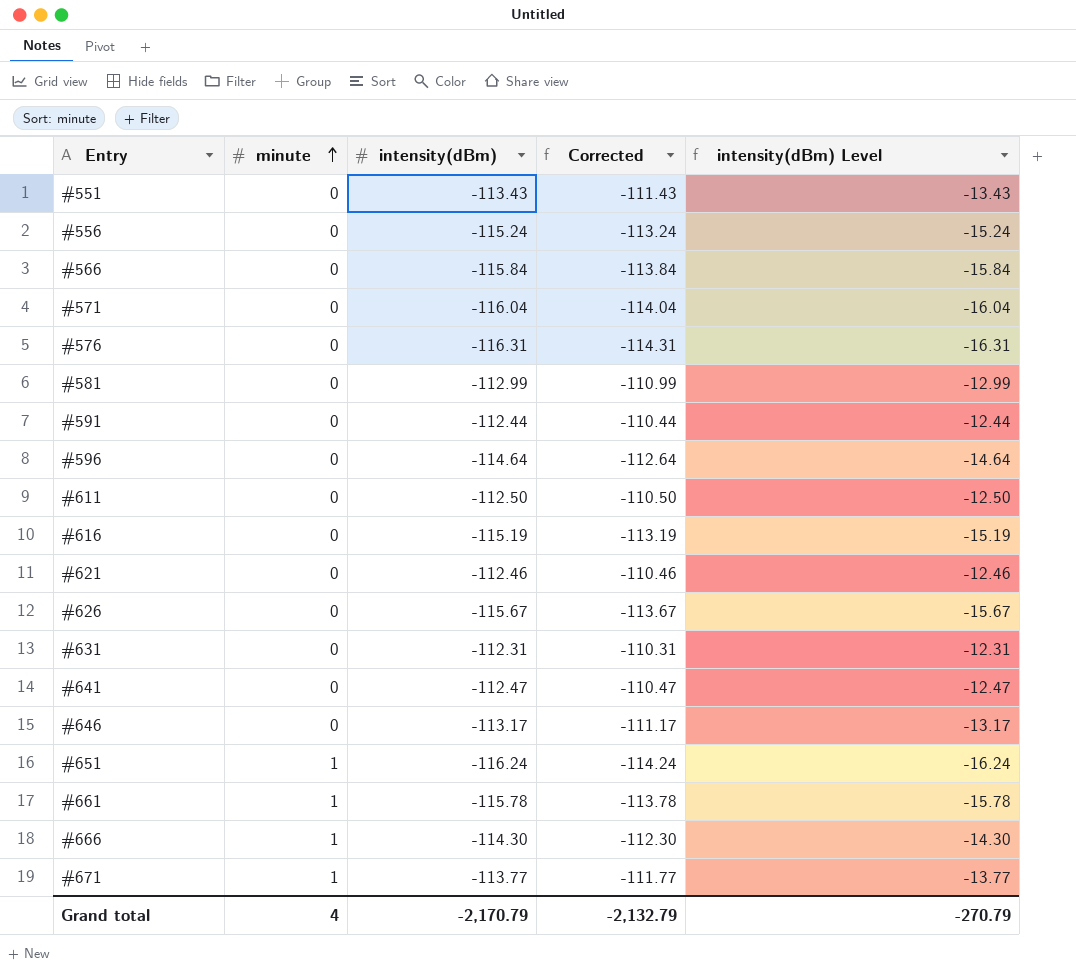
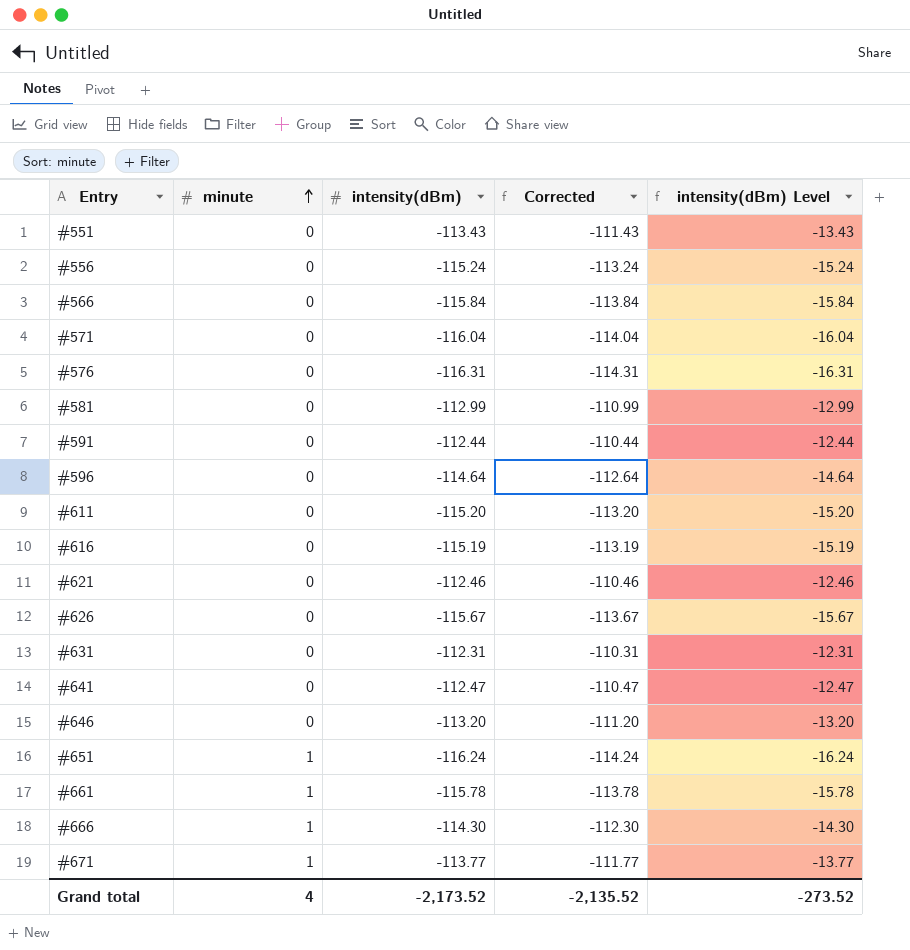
#611 | intensity(dBm): -112.50 -> -115.20
#611 | Corrected: -110.50 -> -113.20
#611 | intensity(dBm) Level: -12.50 -> -15.20
#646 | intensity(dBm): -113.17 -> -113.20
#646 | Corrected: -111.17 -> -111.20
#646 | intensity(dBm) Level: -13.17 -> -13.20
Grand total | intensity(dBm): -2,170.79 -> -2,173.52
Grand total | Corrected: -2,132.79 -> -2,135.52
Grand total | intensity(dBm) Level: -270.79 -> -273.52

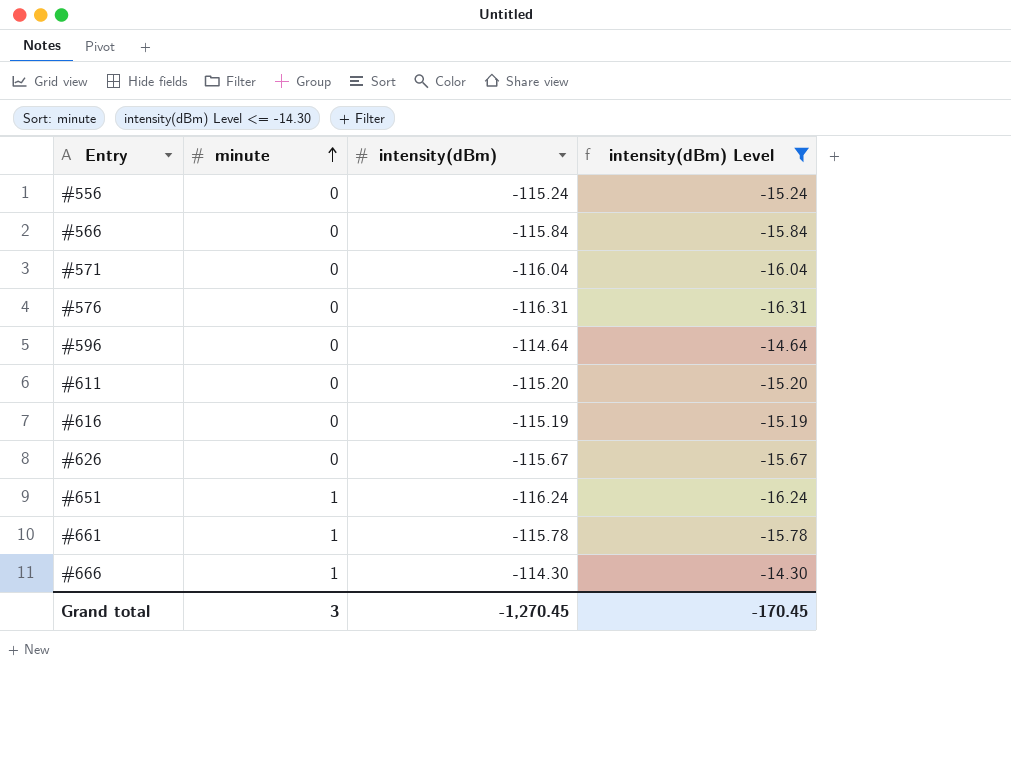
filter: none -> intensity(dBm) Level <= -14.30
column Corrected | formula: [intensity(dBm)] + 2 -> none
Grand total | minute: 4 -> 3
Grand total | intensity(dBm): -2,173.52 -> -1,270.45
Grand total | intensity(dBm) Level: -273.52 -> -170.45

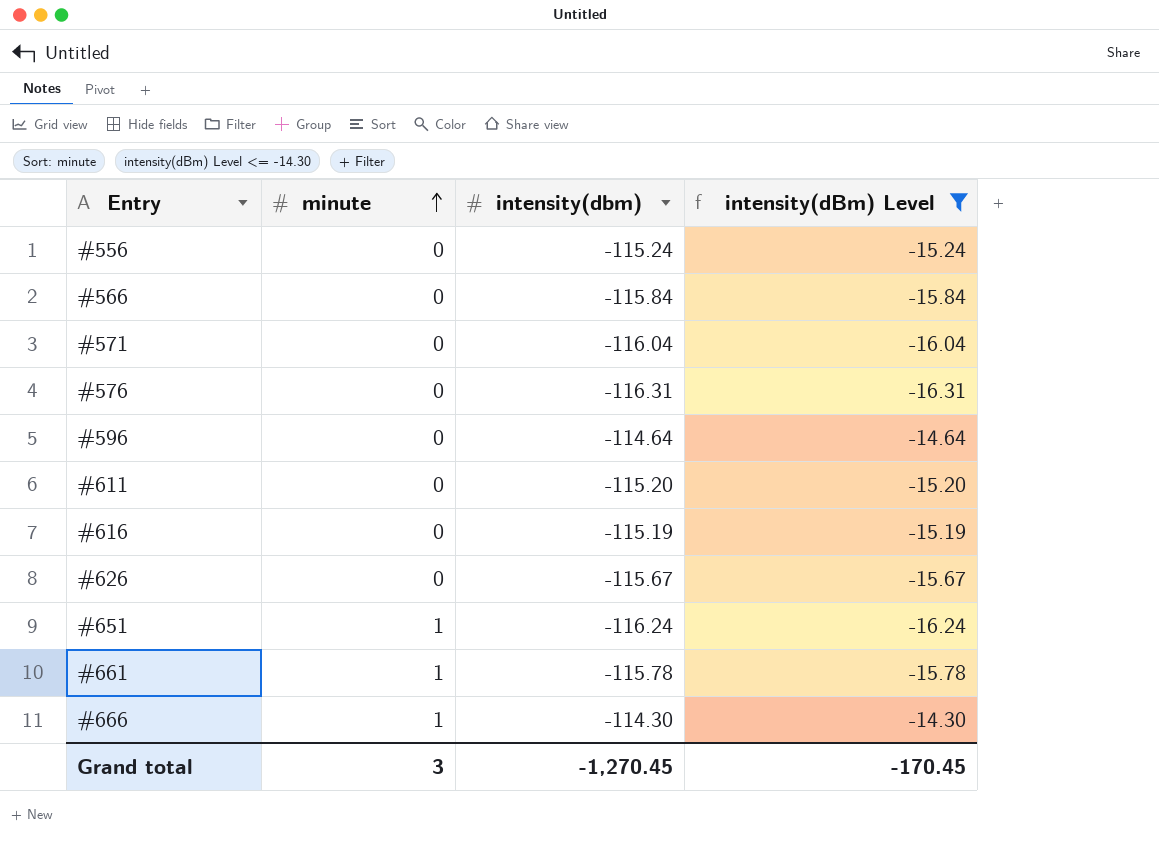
column name: intensity(dBm) -> intensity(dbm)

